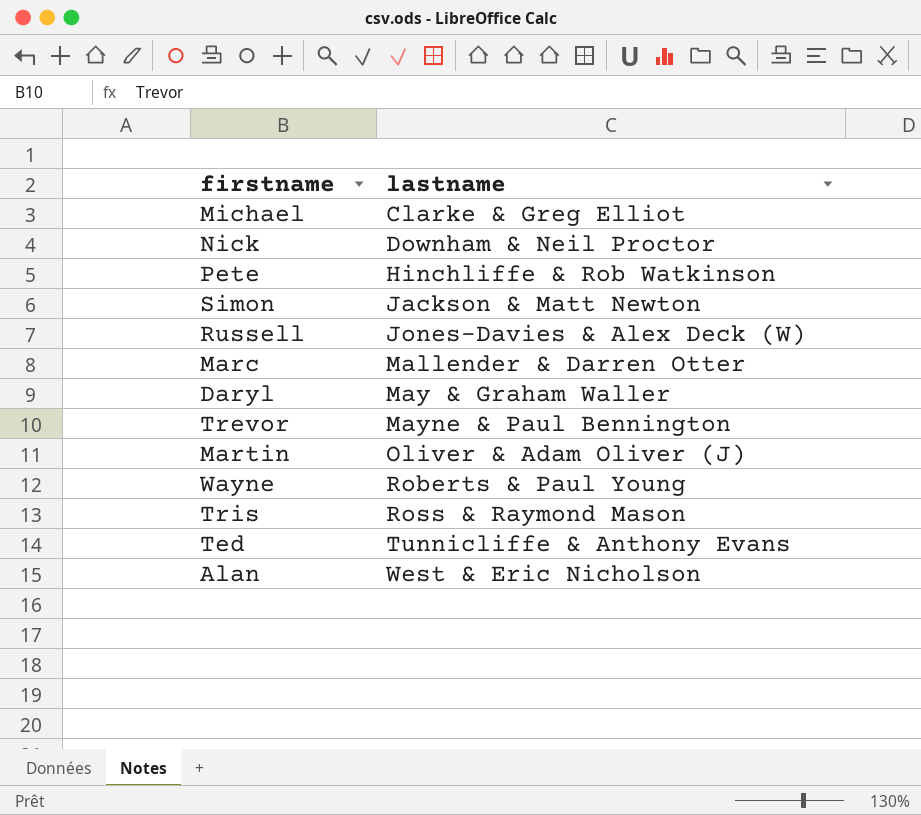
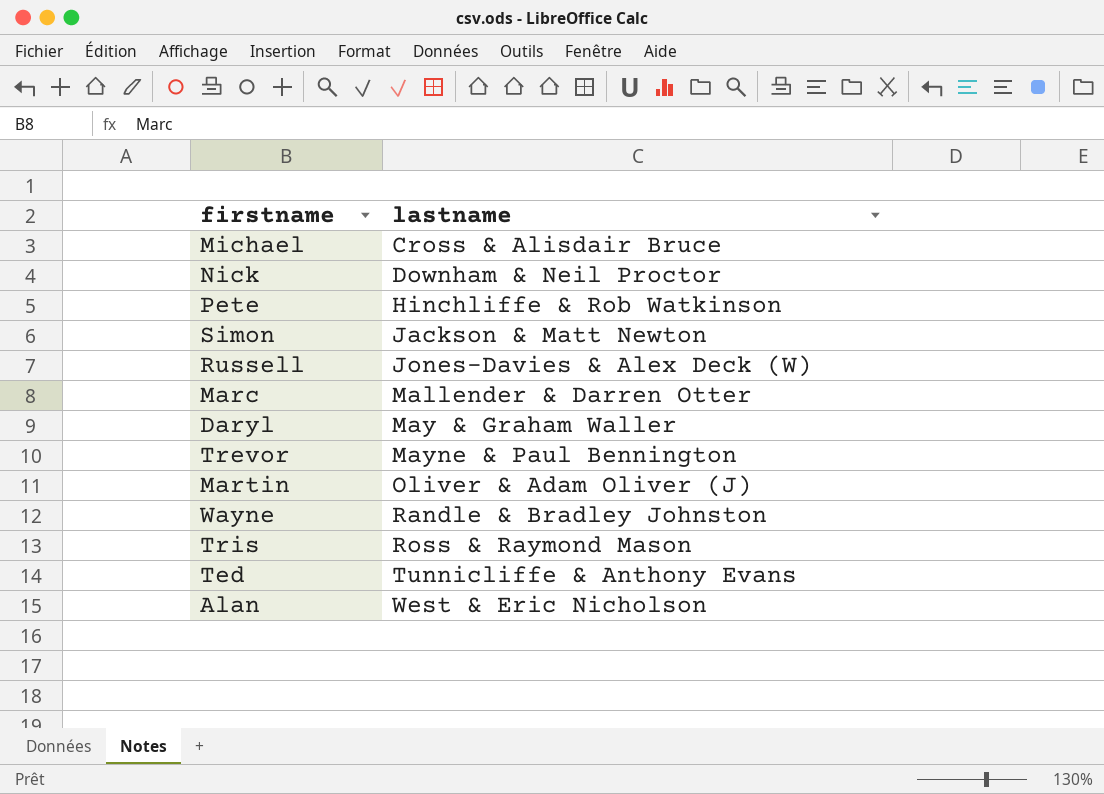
Michael | lastname: Clarke & Greg Elliot -> Cross & Alisdair Bruce
Wayne | lastname: Roberts & Paul Young -> Randle & Bradley Johnston

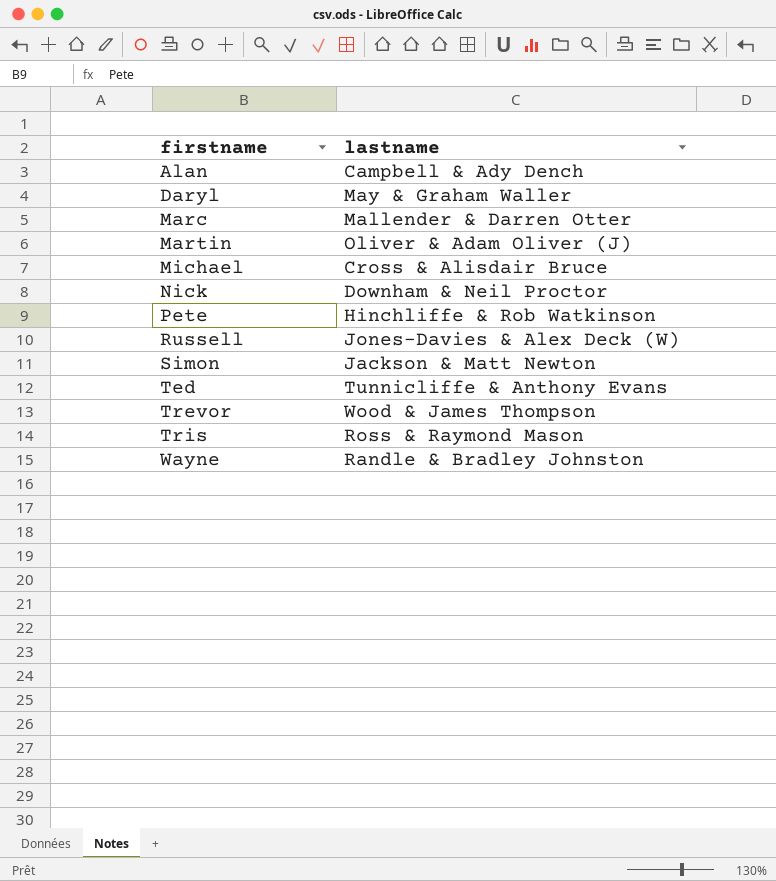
row order: lastname ascending -> firstname ascending
Alan | lastname: West & Eric Nicholson -> Campbell & Ady Dench
Trevor | lastname: Mayne & Paul Bennington -> Wood & James Thompson

